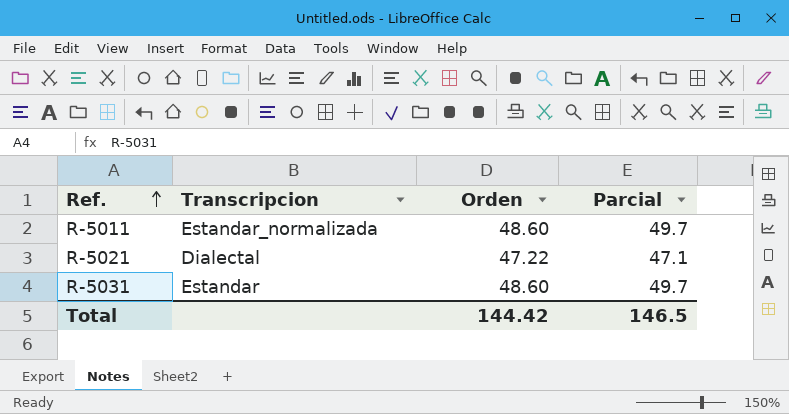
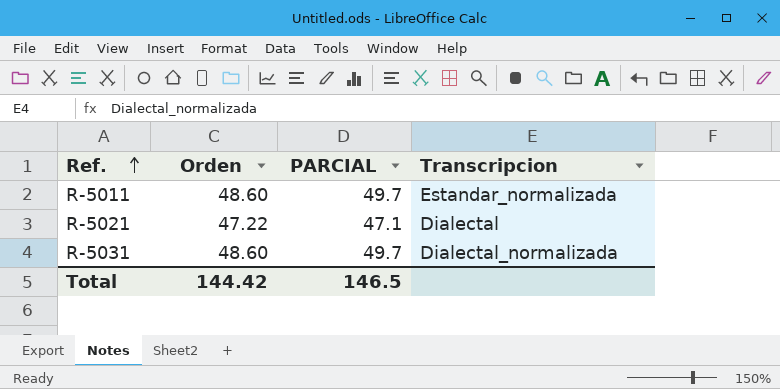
column name: Parcial -> PARCIAL
column Transcripcion | position: 2 -> 4
R-5031 | Transcripcion: Estandar -> Dialectal_normalizada

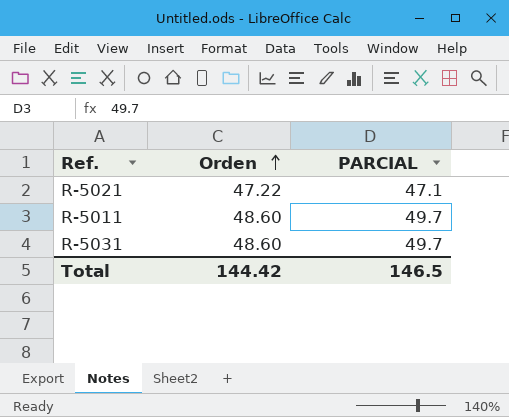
row order: Ref. ascending -> Orden ascending
column Transcripcion | position: 4 -> none

